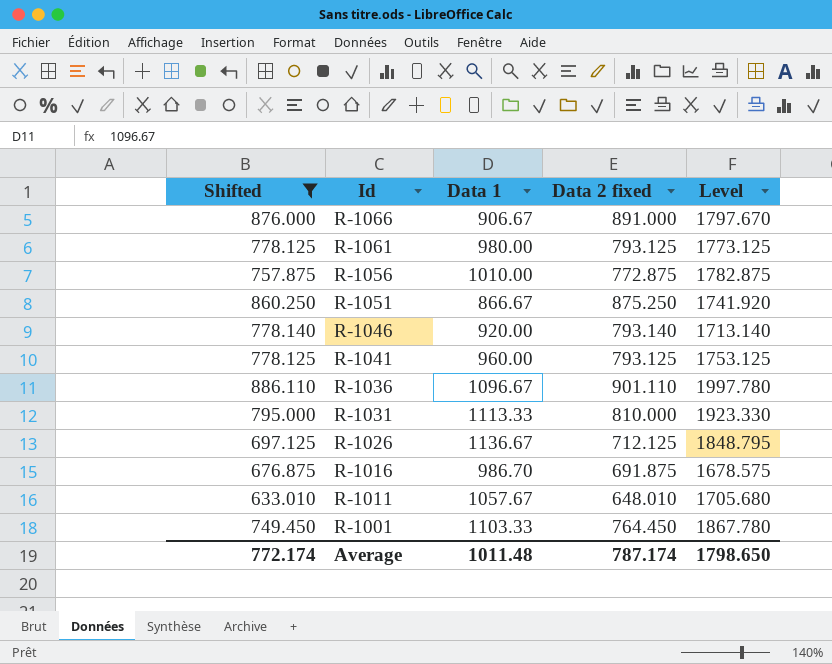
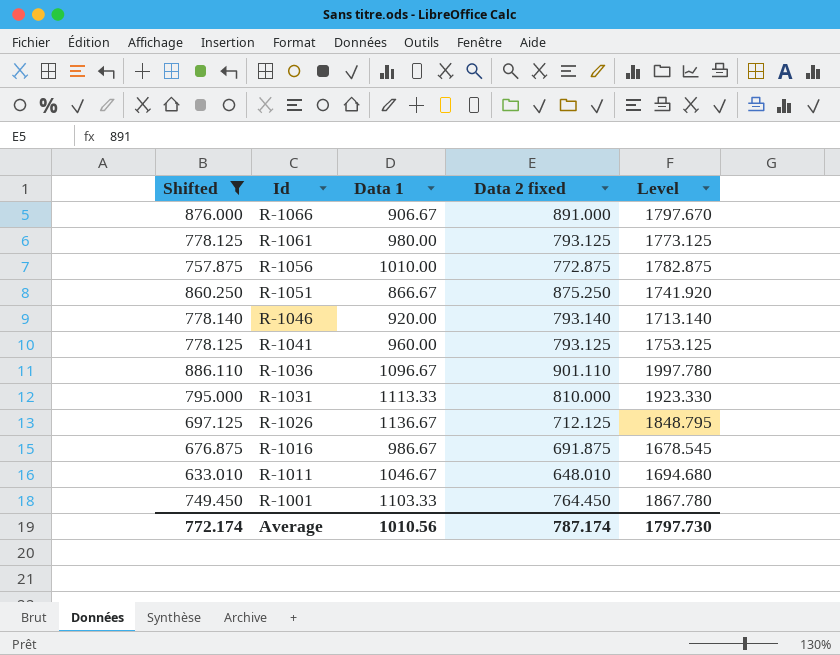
R-1016 | Data 1: 986.70 -> 986.67
R-1016 | Level: 1678.575 -> 1678.545
R-1011 | Data 1: 1057.67 -> 1046.67
R-1011 | Level: 1705.680 -> 1694.680
Average | Data 1: 1011.48 -> 1010.56
Average | Level: 1798.650 -> 1797.730

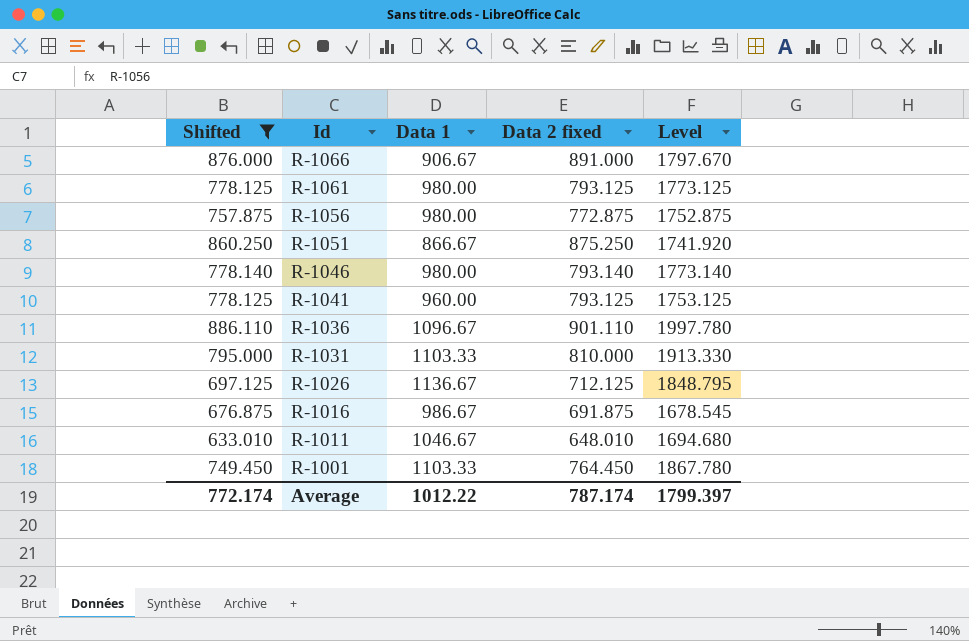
R-1056 | Data 1: 1010.00 -> 980.00
R-1056 | Level: 1782.875 -> 1752.875
R-1046 | Data 1: 920.00 -> 980.00
R-1046 | Level: 1713.140 -> 1773.140
R-1031 | Data 1: 1113.33 -> 1103.33
R-1031 | Level: 1923.330 -> 1913.330
Average | Data 1: 1010.56 -> 1012.22
Average | Level: 1797.730 -> 1799.397

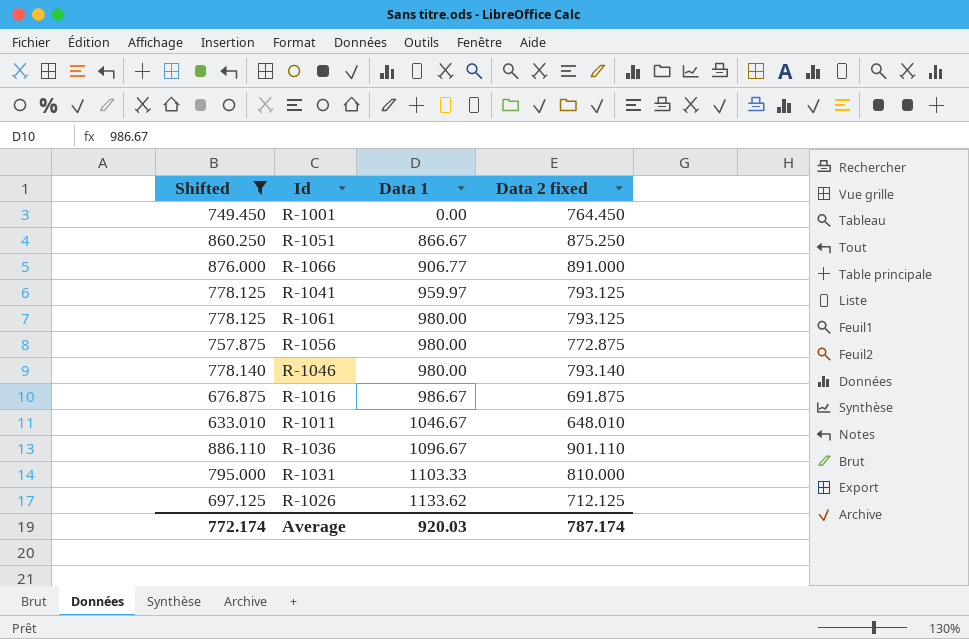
row order: Id descending -> Data 1 ascending
column Level | formula: [Data 1] + [Data 2 fixed] -> none
R-1001 | Data 1: 1103.33 -> 0.00
R-1066 | Data 1: 906.67 -> 906.77
R-1041 | Data 1: 960.00 -> 959.97
R-1026 | Data 1: 1136.67 -> 1133.62
Average | Data 1: 1012.22 -> 920.03

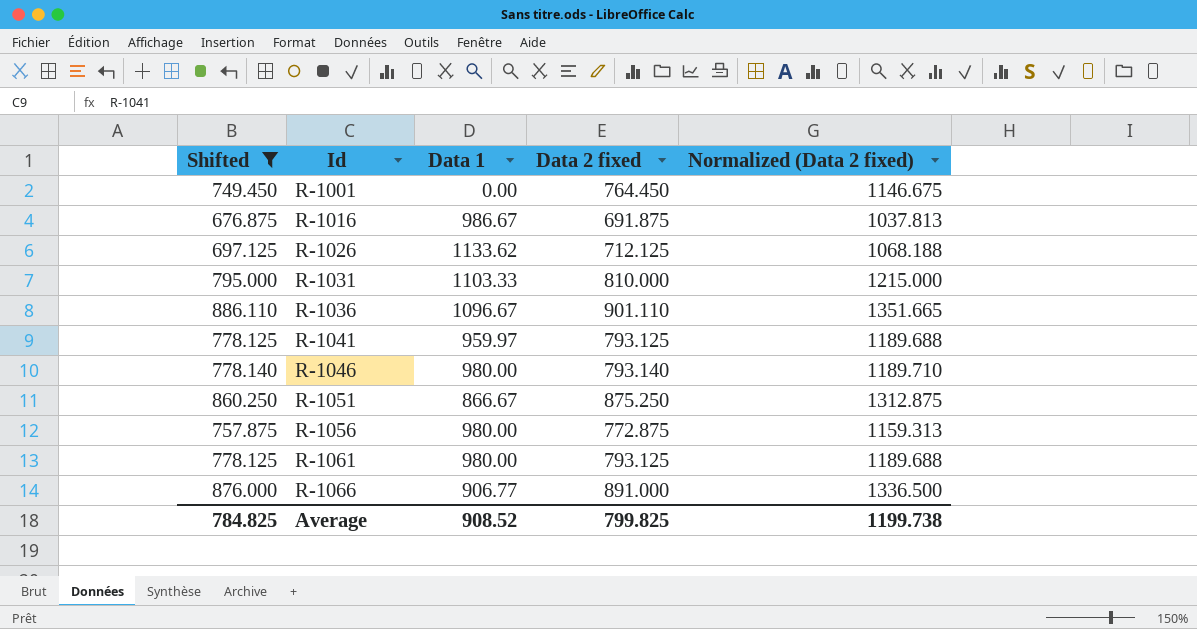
row order: Data 1 ascending -> Id ascending
column Normalized (Data 2 fixed) | formula: none -> [Data 2 fixed] * 1.5
row R-1011: 633.010 | 1046.67 | 648.010 -> none
Average | Shifted: 772.174 -> 784.825
Average | Data 1: 920.03 -> 908.52
Average | Data 2 fixed: 787.174 -> 799.825

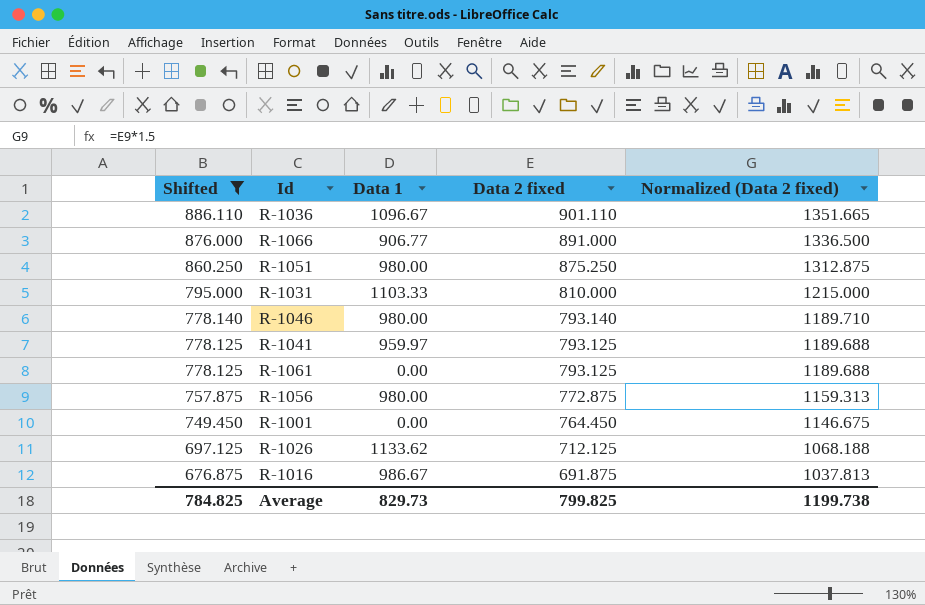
row order: Id ascending -> Shifted descending
R-1051 | Data 1: 866.67 -> 980.00
R-1061 | Data 1: 980.00 -> 0.00
Average | Data 1: 908.52 -> 829.73

